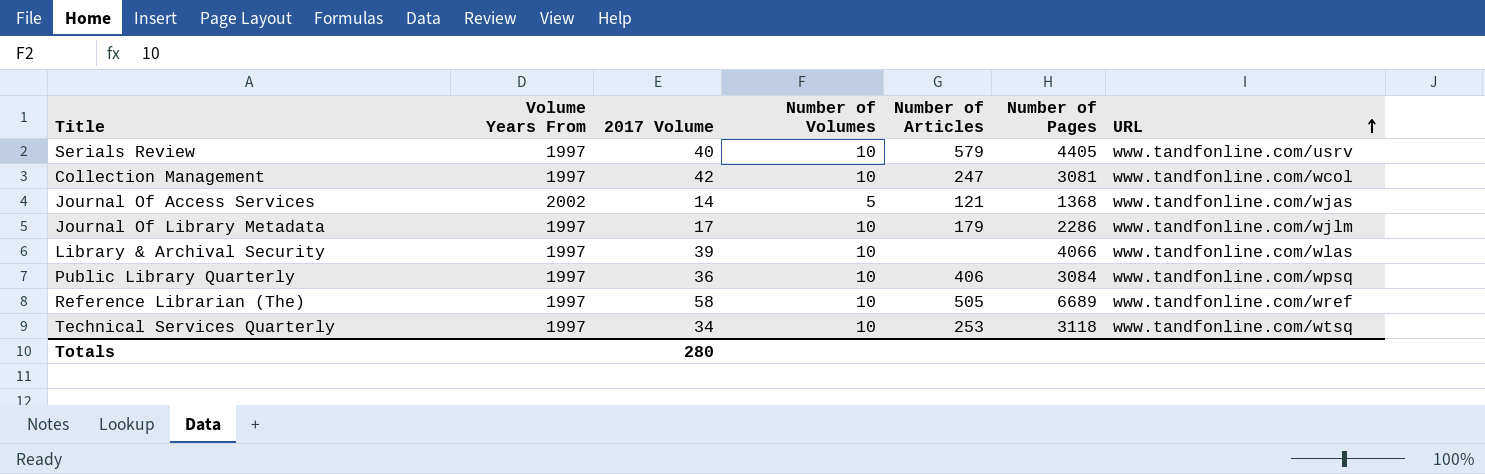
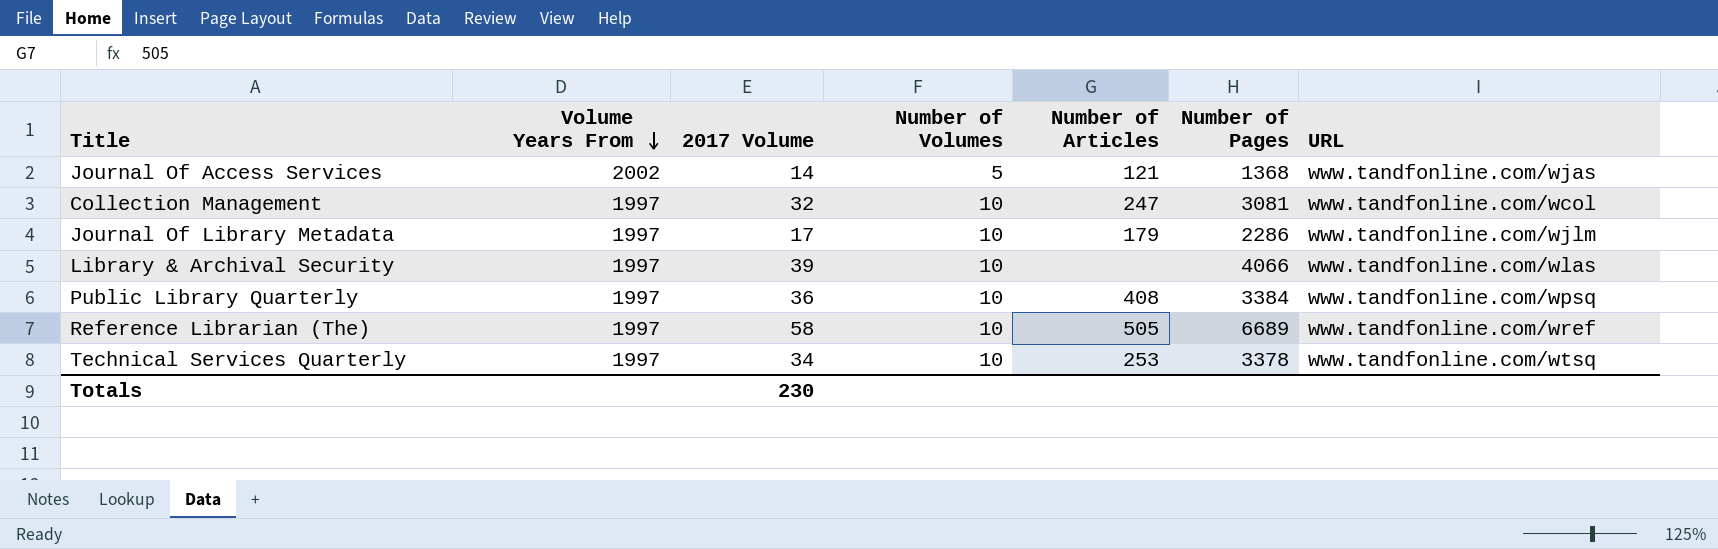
row order: URL ascending -> Volume Years From descending
row Serials Review: 1997 | 40 | 10 | 579 | 4405 | www.tandfonline.com/usrv -> none
Collection Management | 2017 Volume: 42 -> 32
Public Library Quarterly | Number of Articles: 406 -> 408
Public Library Quarterly | Number of Pages: 3084 -> 3384
Technical Services Quarterly | Number of Pages: 3118 -> 3378
Totals | 2017 Volume: 280 -> 230

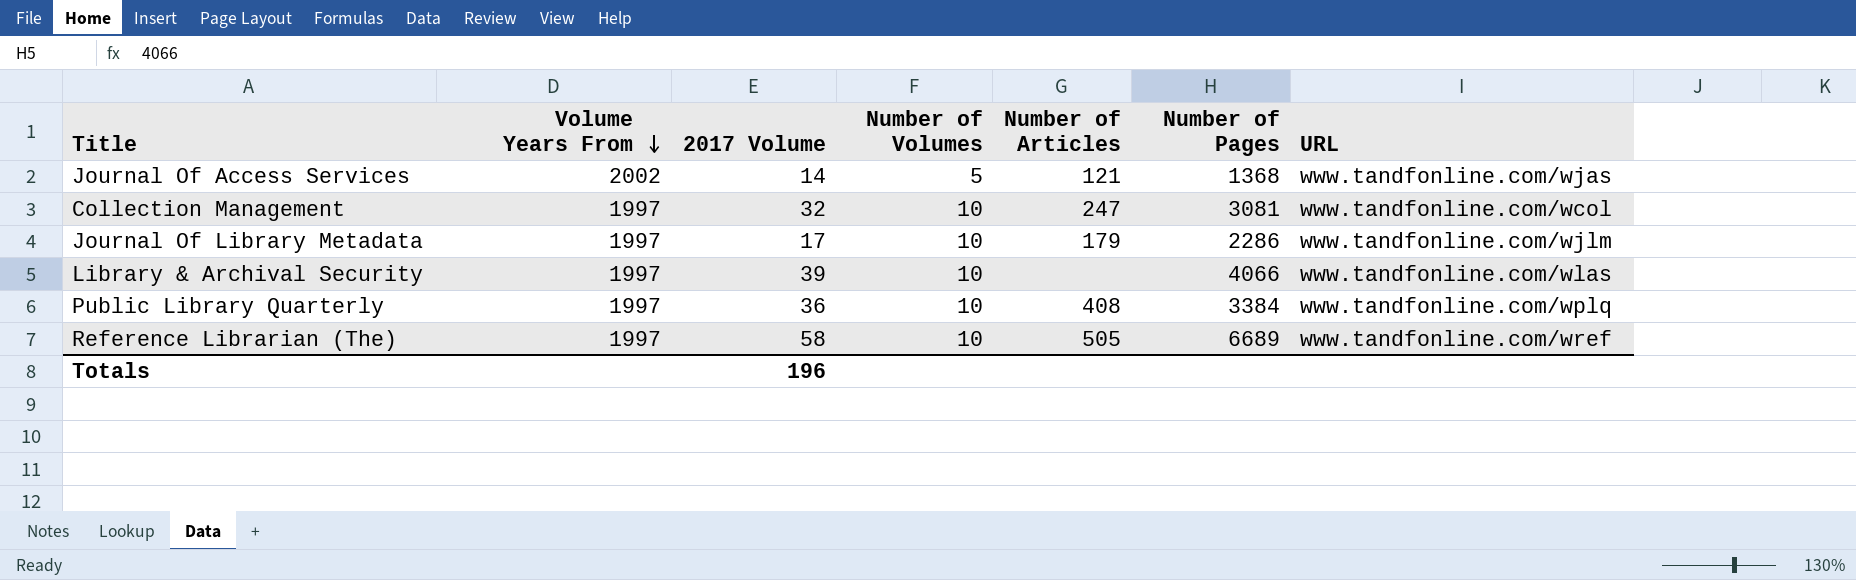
row Technical Services Quarterly: 1997 | 34 | 10 | 253 | 3378 | www.tandfonline.com/wtsq -> none
Public Library Quarterly | URL: www.tandfonline.com/wpsq -> www.tandfonline.com/wplq
Totals | 2017 Volume: 230 -> 196

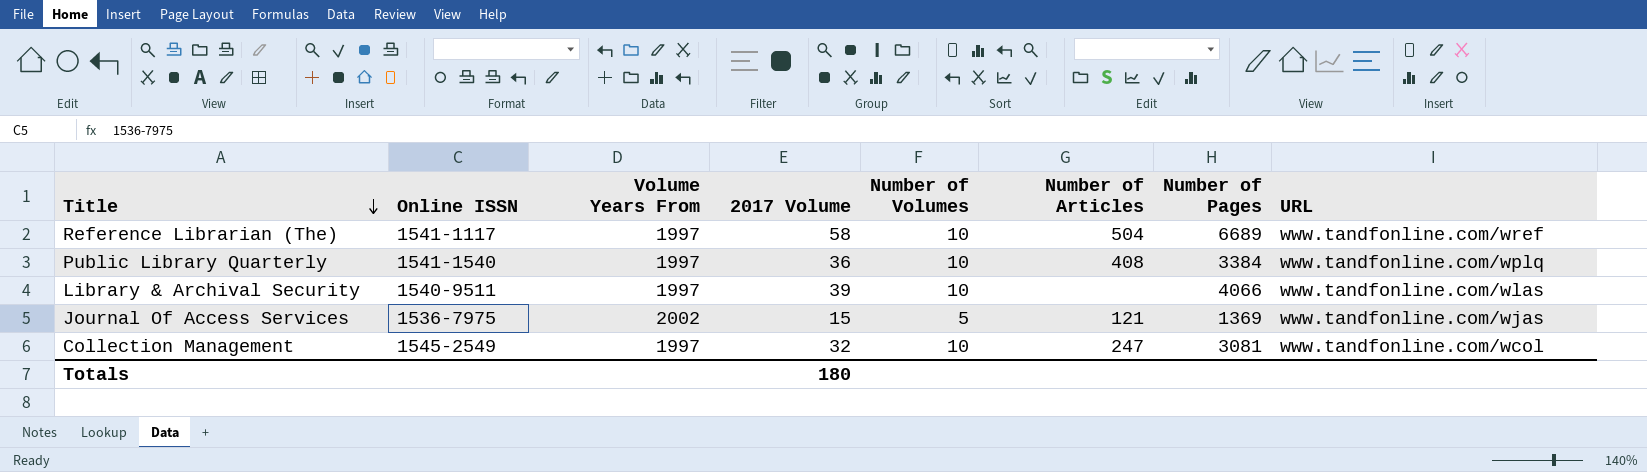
row order: Volume Years From descending -> Title descending
column Online ISSN | position: none -> 2
row Journal Of Library Metadata: 1997 | 17 | 10 | 179 | 2286 | www.tandfonline.com/wjlm -> none
Reference Librarian (The) | Number of Articles: 505 -> 504
Journal Of Access Services | 2017 Volume: 14 -> 15
Journal Of Access Services | Number of Pages: 1368 -> 1369
Totals | 2017 Volume: 196 -> 180

